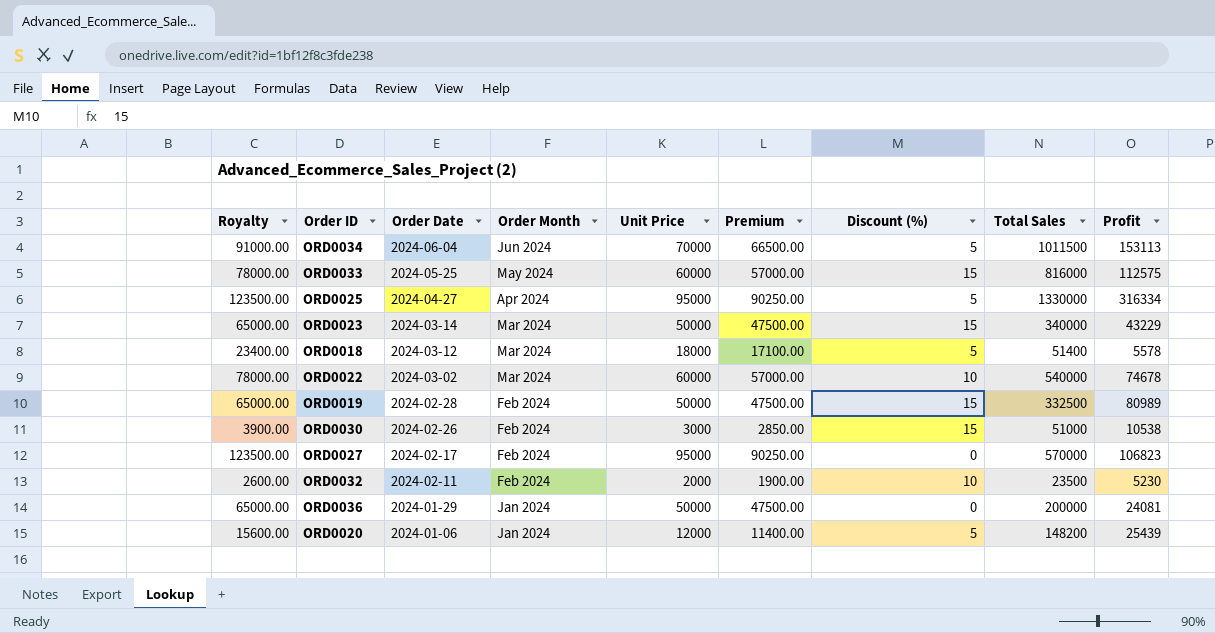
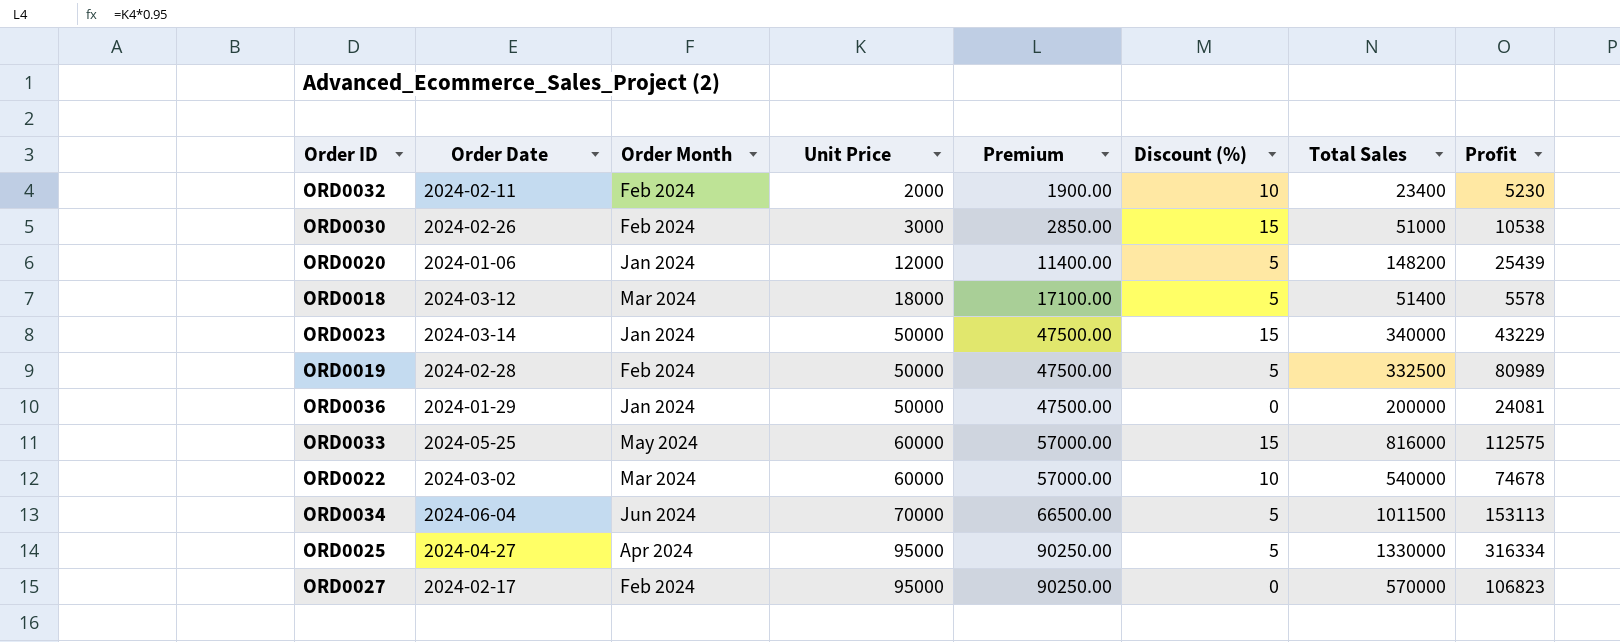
row order: Order Date descending -> Unit Price ascending
column Royalty | formula: [Unit Price] * 1.3 -> none
ORD0032 | Total Sales: 23500 -> 23400
ORD0023 | Order Month: Mar 2024 -> Jan 2024
ORD0019 | Discount (%): 15 -> 5

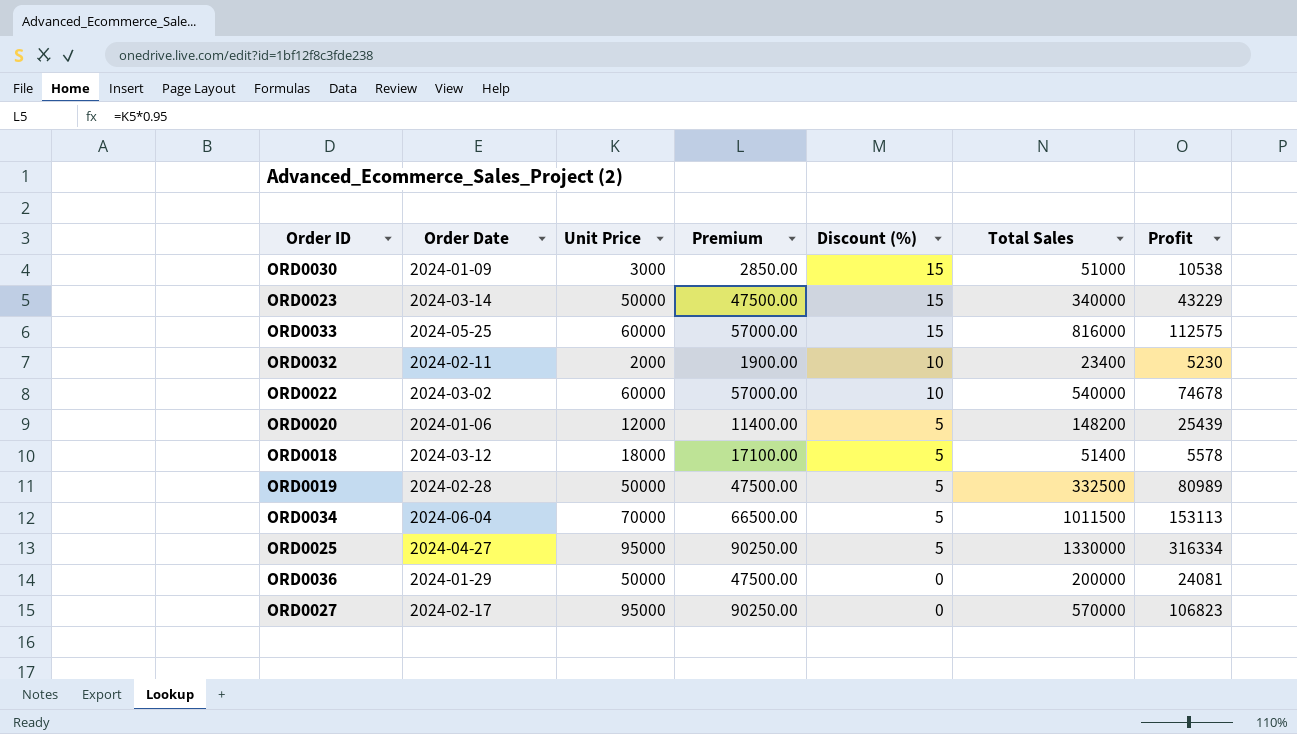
row order: Unit Price ascending -> Discount (%) descending
column Order Month | position: 3 -> none
ORD0030 | Order Date: 2024-02-26 -> 2024-01-09

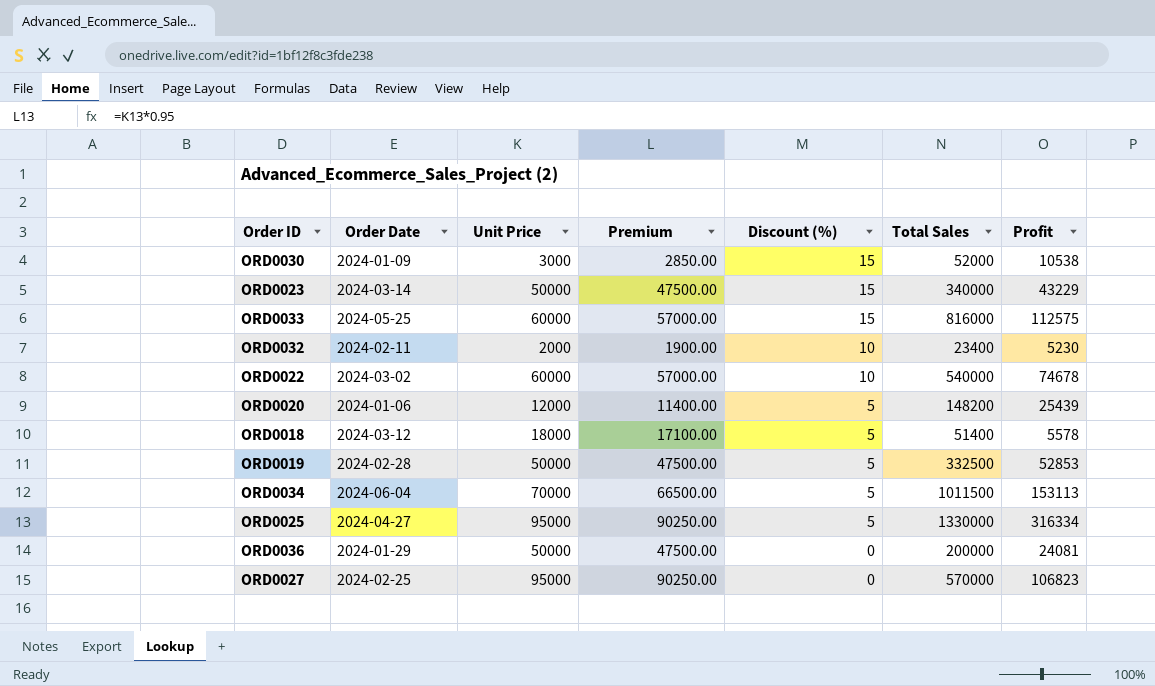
ORD0030 | Total Sales: 51000 -> 52000
ORD0019 | Profit: 80989 -> 52853
ORD0027 | Order Date: 2024-02-17 -> 2024-02-25

